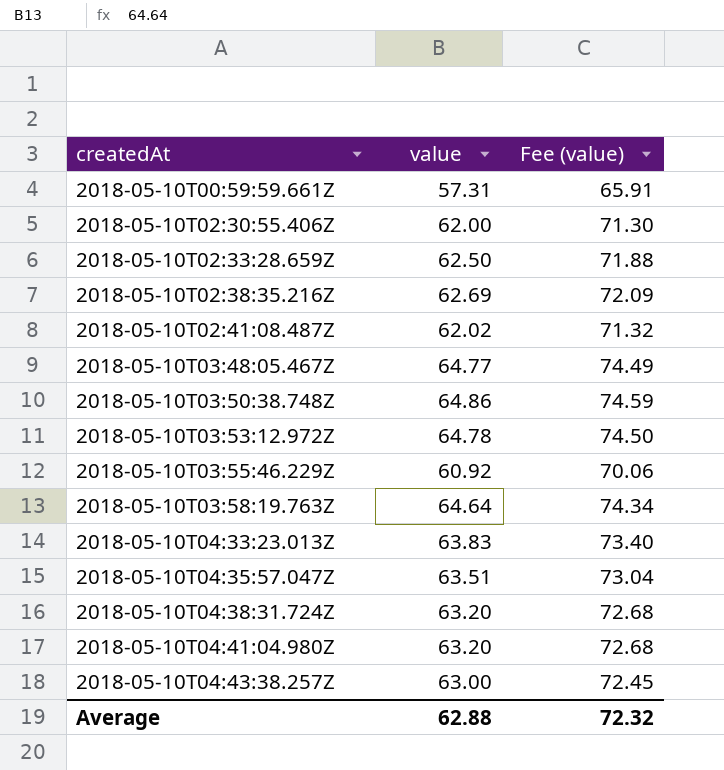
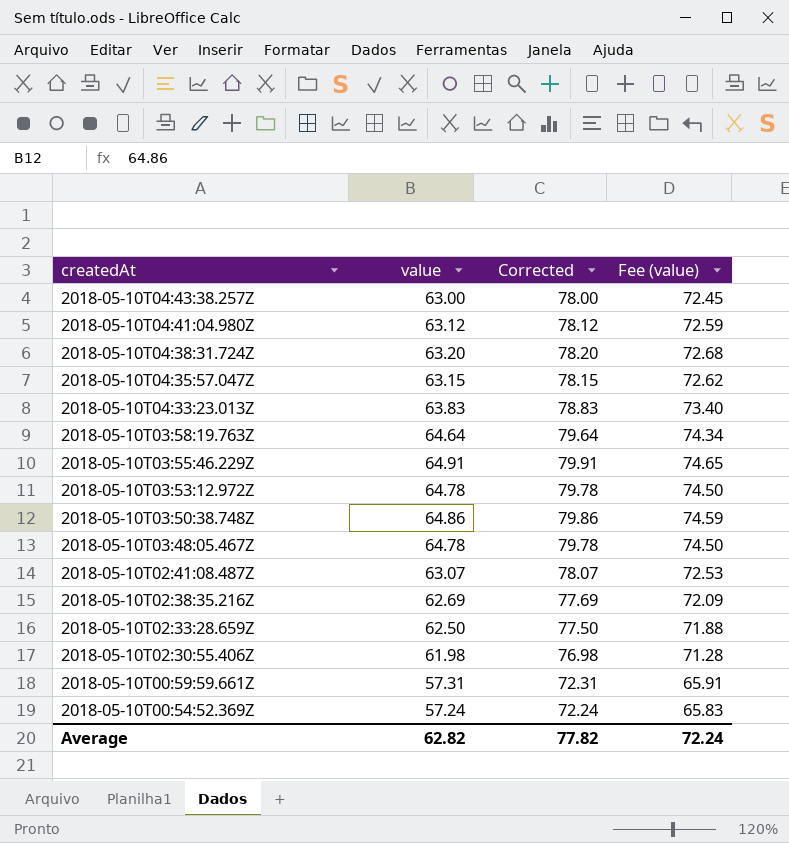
row order: createdAt ascending -> createdAt descending
column Corrected | formula: none -> [value] + 15
2018-05-10T04:41:04.980Z | value: 63.20 -> 63.12
2018-05-10T04:41:04.980Z | Fee (value): 72.68 -> 72.59
2018-05-10T04:35:57.047Z | value: 63.51 -> 63.15
2018-05-10T04:35:57.047Z | Fee (value): 73.04 -> 72.62
2018-05-10T03:55:46.229Z | value: 60.92 -> 64.91
2018-05-10T03:55:46.229Z | Fee (value): 70.06 -> 74.65
2018-05-10T03:48:05.467Z | value: 64.77 -> 64.78
2018-05-10T03:48:05.467Z | Fee (value): 74.49 -> 74.50
2018-05-10T02:41:08.487Z | value: 62.02 -> 63.07
2018-05-10T02:41:08.487Z | Fee (value): 71.32 -> 72.53
2018-05-10T02:30:55.406Z | value: 62.00 -> 61.98
2018-05-10T02:30:55.406Z | Fee (value): 71.30 -> 71.28
row 2018-05-10T00:54:52.369Z: none -> 57.24 | 72.24 | 65.83
Average | value: 62.88 -> 62.82
Average | Fee (value): 72.32 -> 72.24

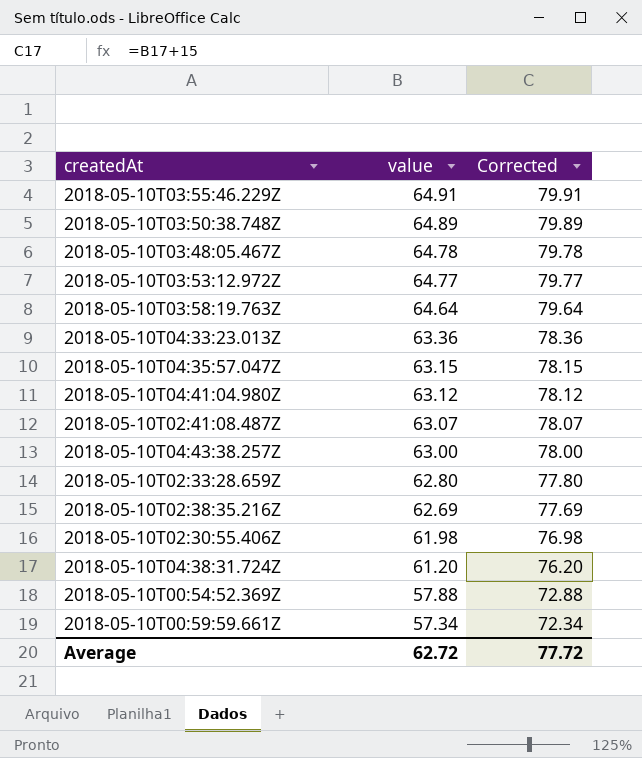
row order: createdAt descending -> value descending
column Fee (value) | formula: [value] * 1.15 -> none
2018-05-10T03:50:38.748Z | value: 64.86 -> 64.89
2018-05-10T03:50:38.748Z | Corrected: 79.86 -> 79.89
2018-05-10T03:53:12.972Z | value: 64.78 -> 64.77
2018-05-10T03:53:12.972Z | Corrected: 79.78 -> 79.77
2018-05-10T04:33:23.013Z | value: 63.83 -> 63.36
2018-05-10T04:33:23.013Z | Corrected: 78.83 -> 78.36
2018-05-10T02:33:28.659Z | value: 62.50 -> 62.80
2018-05-10T02:33:28.659Z | Corrected: 77.50 -> 77.80
2018-05-10T04:38:31.724Z | value: 63.20 -> 61.20
2018-05-10T04:38:31.724Z | Corrected: 78.20 -> 76.20
2018-05-10T00:54:52.369Z | value: 57.24 -> 57.88
2018-05-10T00:54:52.369Z | Corrected: 72.24 -> 72.88
2018-05-10T00:59:59.661Z | value: 57.31 -> 57.34
2018-05-10T00:59:59.661Z | Corrected: 72.31 -> 72.34
Average | value: 62.82 -> 62.72
Average | Corrected: 77.82 -> 77.72

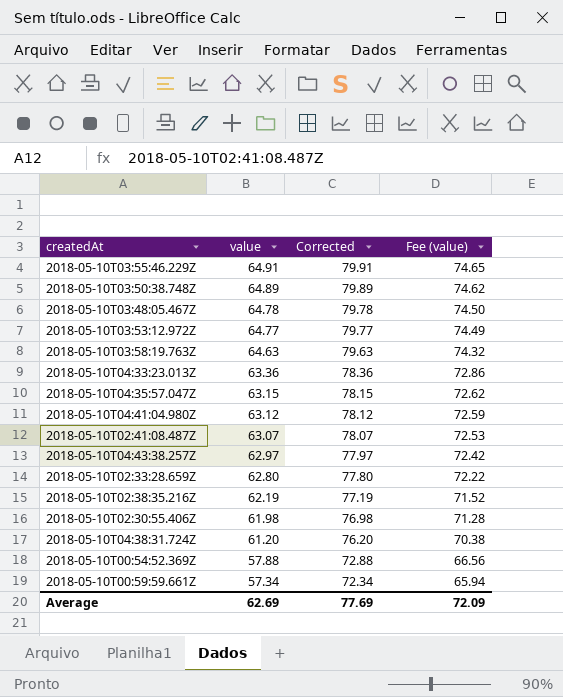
column Fee (value) | formula: none -> [value] * 1.15
2018-05-10T03:58:19.763Z | value: 64.64 -> 64.63
2018-05-10T03:58:19.763Z | Corrected: 79.64 -> 79.63
2018-05-10T04:43:38.257Z | value: 63.00 -> 62.97
2018-05-10T04:43:38.257Z | Corrected: 78.00 -> 77.97
2018-05-10T02:38:35.216Z | value: 62.69 -> 62.19
2018-05-10T02:38:35.216Z | Corrected: 77.69 -> 77.19
Average | value: 62.72 -> 62.69
Average | Corrected: 77.72 -> 77.69

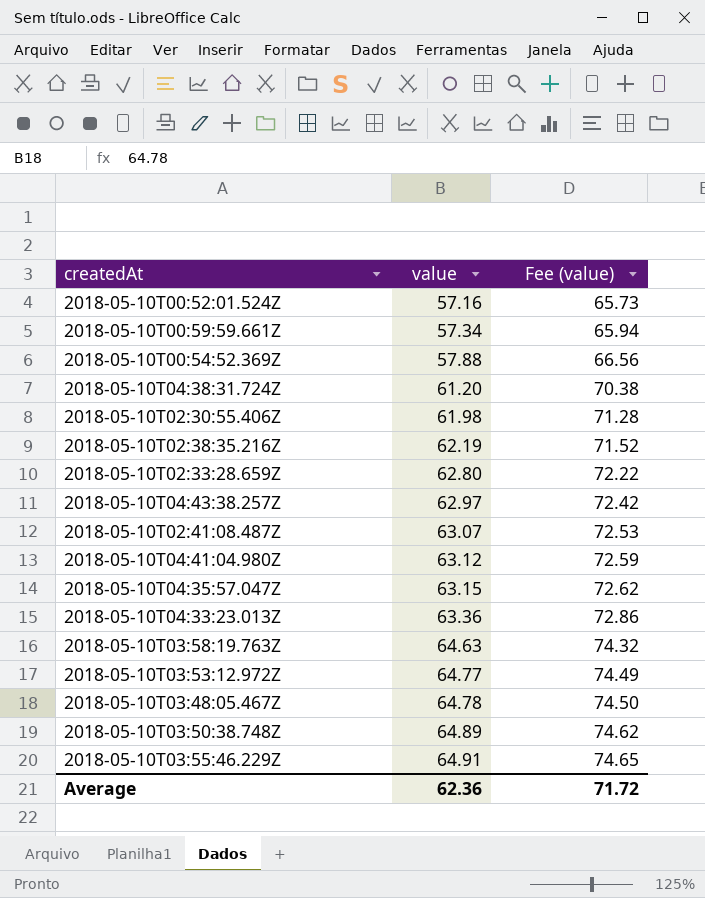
row order: value descending -> value ascending
column Corrected | formula: [value] + 15 -> none
row 2018-05-10T00:52:01.524Z: none -> 57.16 | 65.73
Average | value: 62.69 -> 62.36
Average | Fee (value): 72.09 -> 71.72

